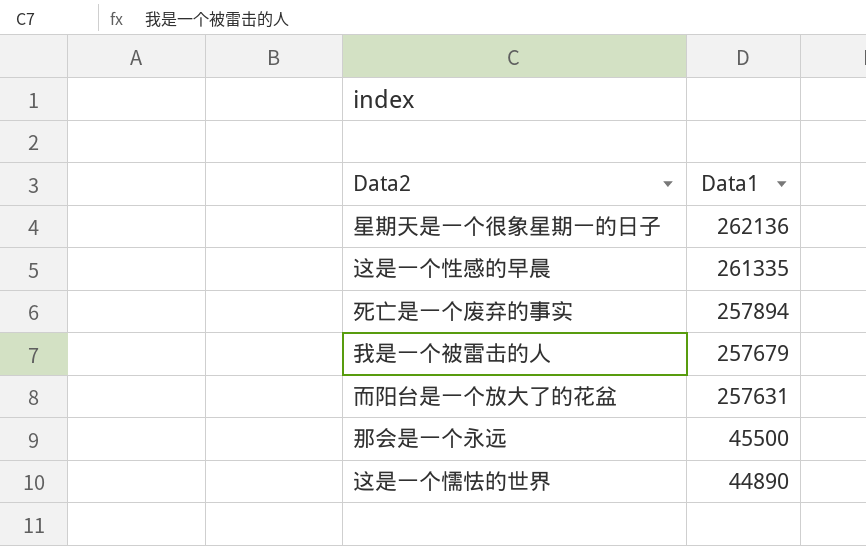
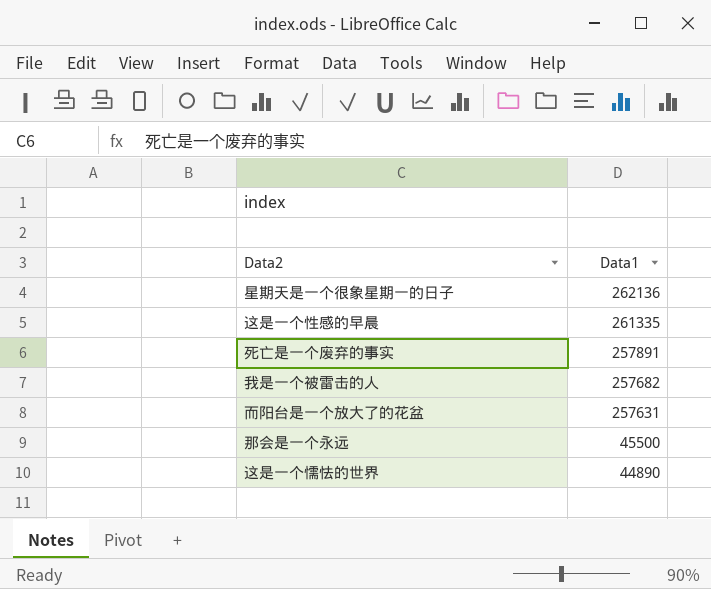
死亡是一个废弃的事实 | Data1: 257894 -> 257891
我是一个被雷击的人 | Data1: 257679 -> 257682

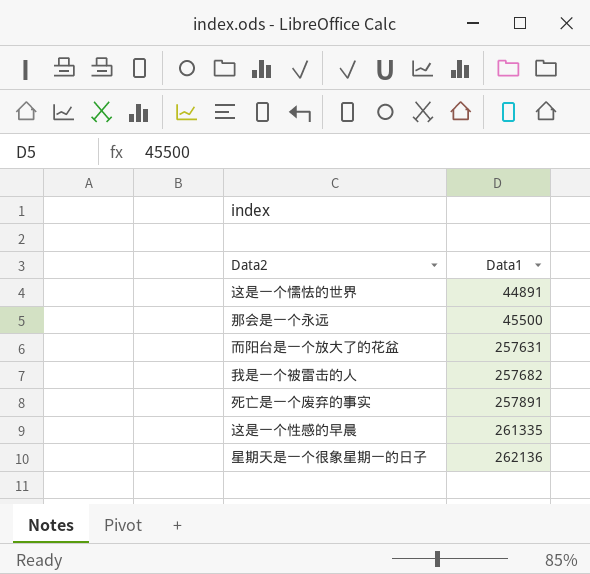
row order: Data1 descending -> Data1 ascending
这是一个懦怯的世界 | Data1: 44890 -> 44891

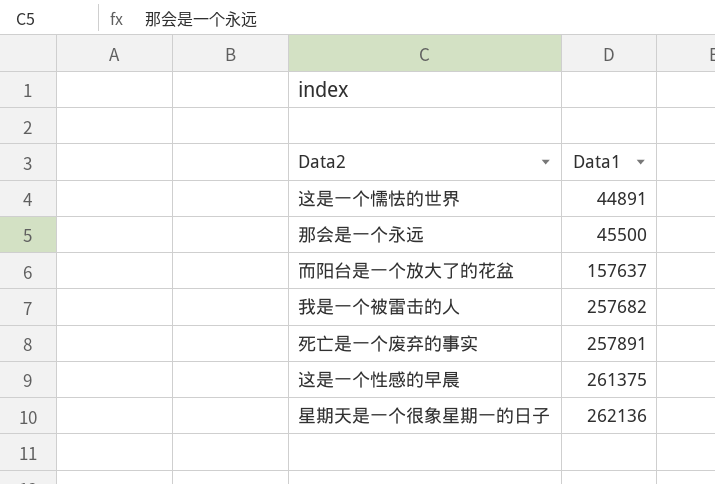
而阳台是一个放大了的花盆 | Data1: 257631 -> 157637
这是一个性感的早晨 | Data1: 261335 -> 261375

